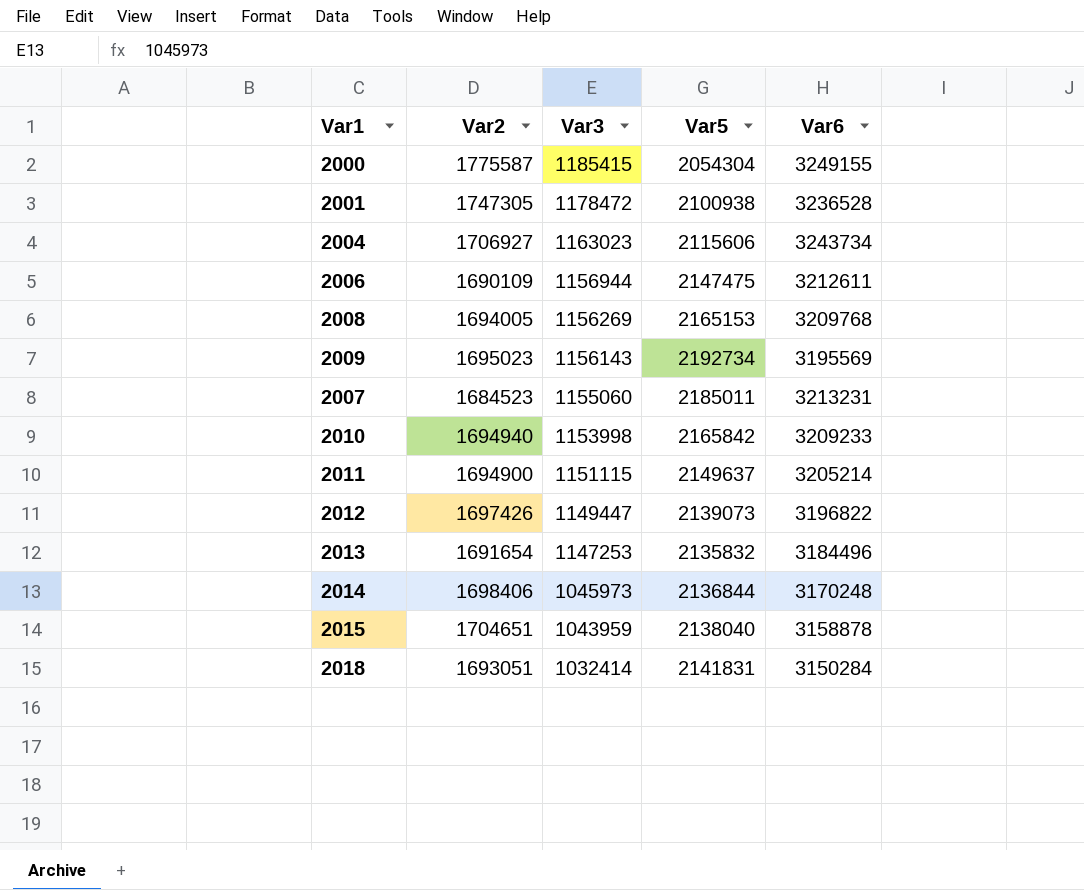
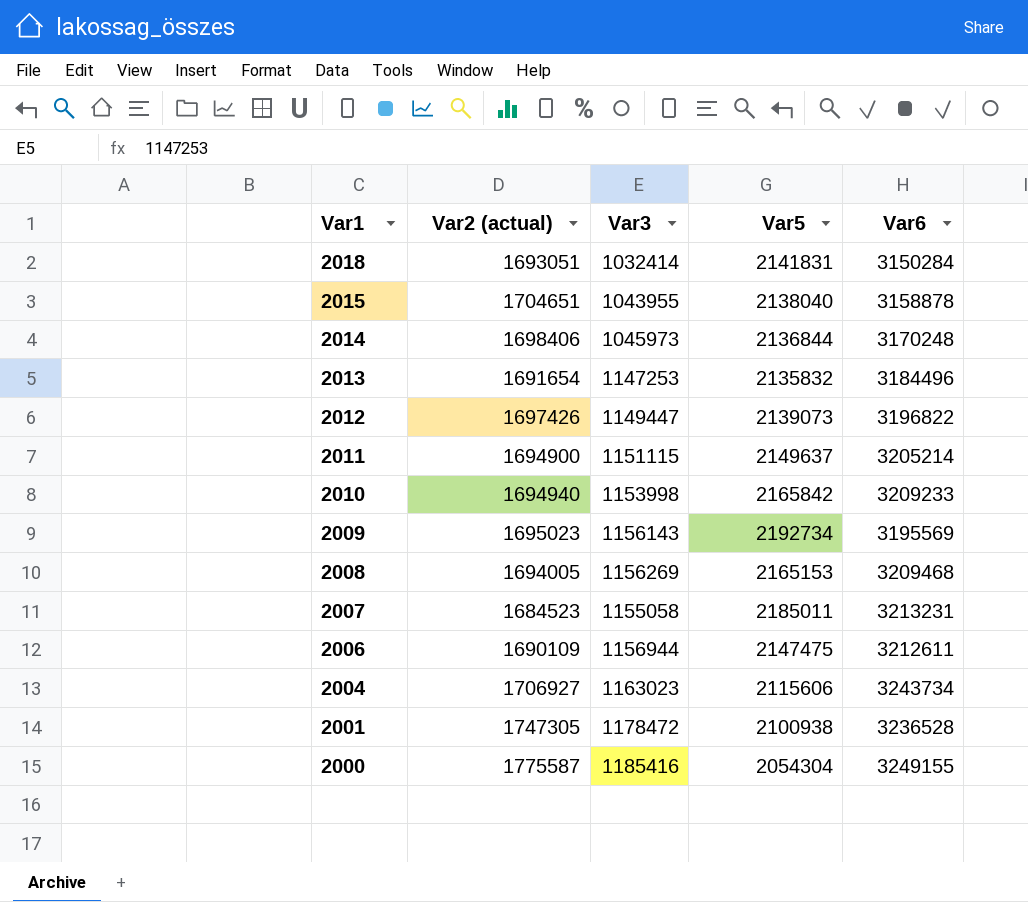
row order: Var3 descending -> Var1 descending
column name: Var2 -> Var2 (actual)
2015 | Var3: 1043959 -> 1043955
2008 | Var6: 3209768 -> 3209468
2007 | Var3: 1155060 -> 1155058
2000 | Var3: 1185415 -> 1185416

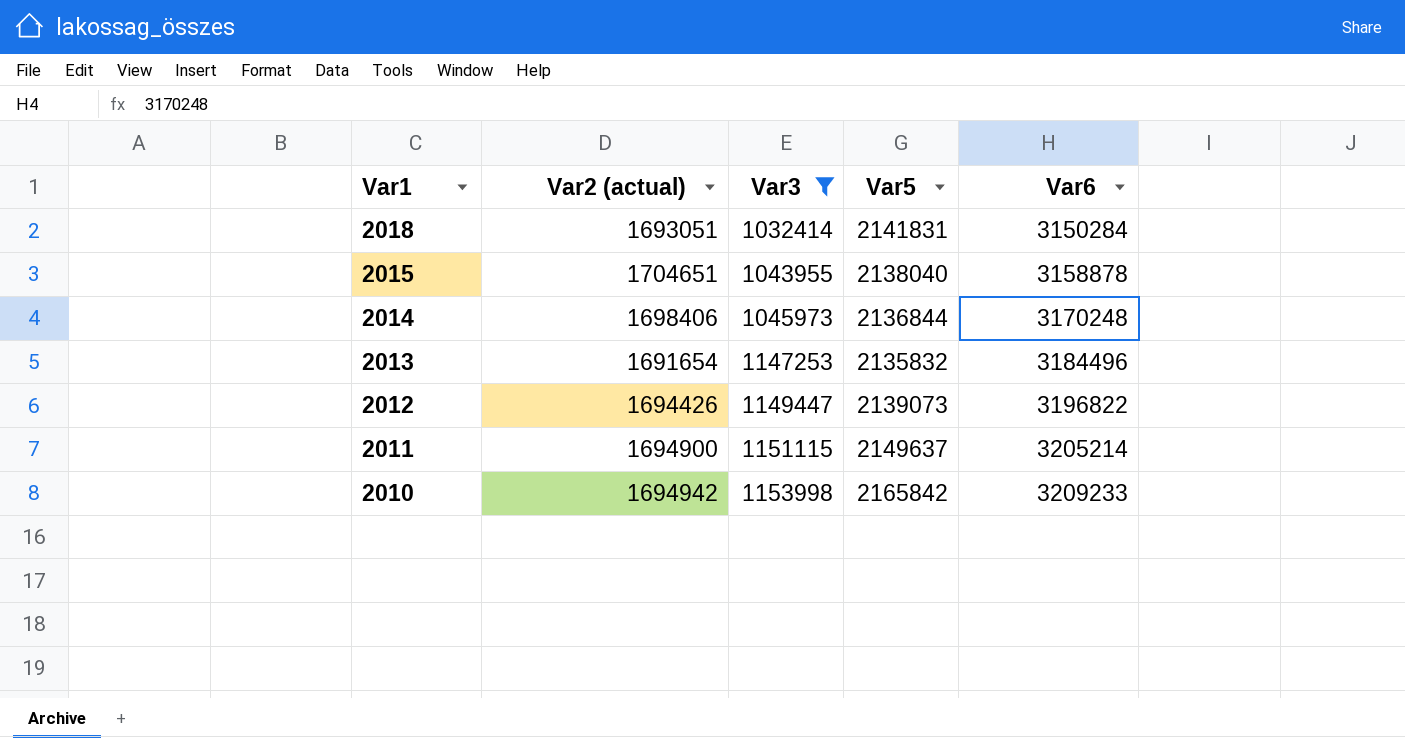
filter: none -> Var3 <= 1153998
2012 | Var2 (actual): 1697426 -> 1694426
2010 | Var2 (actual): 1694940 -> 1694942

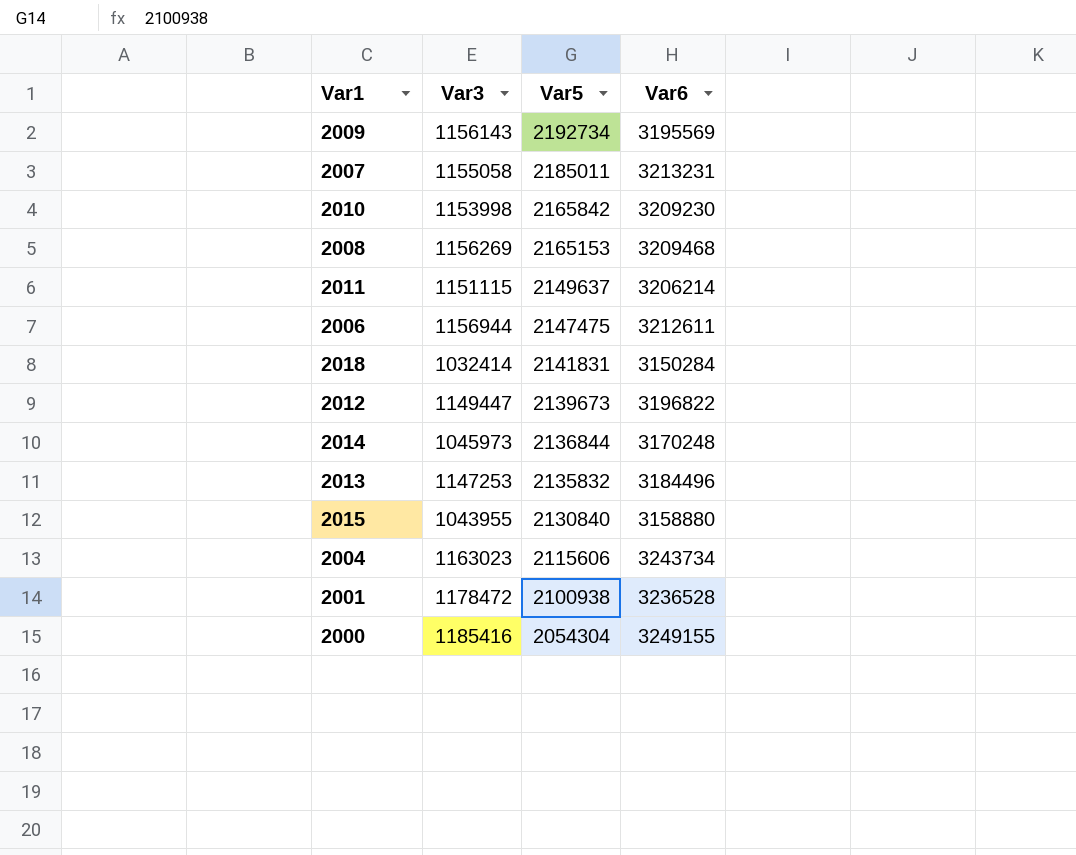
filter: Var3 <= 1153998 -> none
row order: Var1 descending -> Var5 descending
column Var2 (actual) | position: 2 -> none
2010 | Var6: 3209233 -> 3209230
2011 | Var6: 3205214 -> 3206214
2012 | Var5: 2139073 -> 2139673
2015 | Var5: 2138040 -> 2130840
2015 | Var6: 3158878 -> 3158880

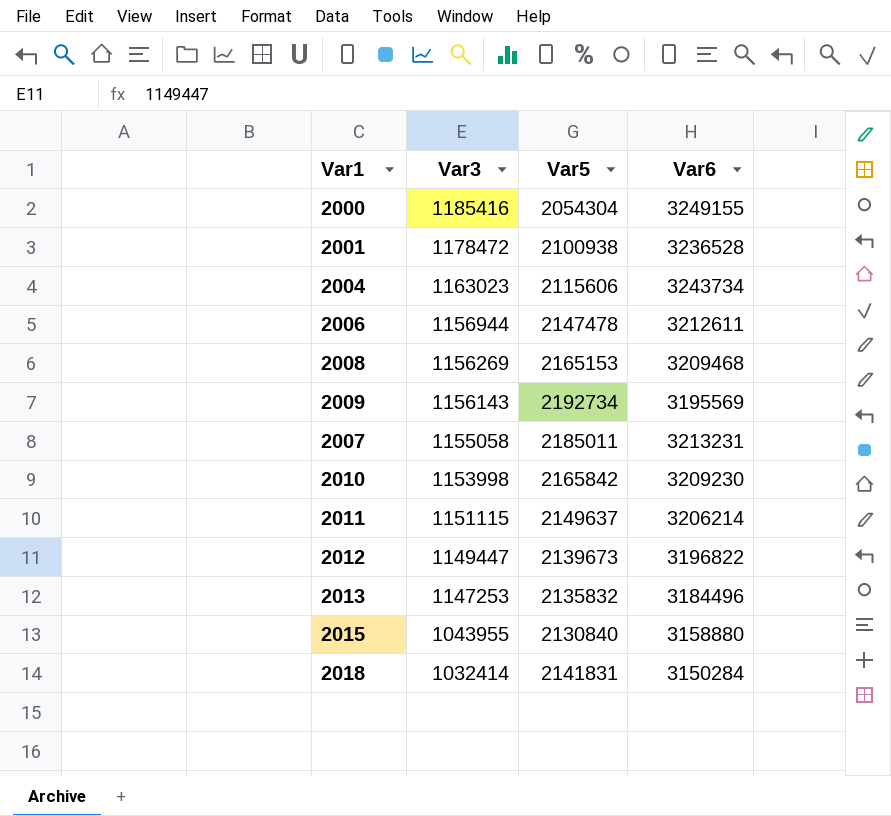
row order: Var5 descending -> Var3 descending
row 2014: 1045973 | 2136844 | 3170248 -> none
2006 | Var5: 2147475 -> 2147478

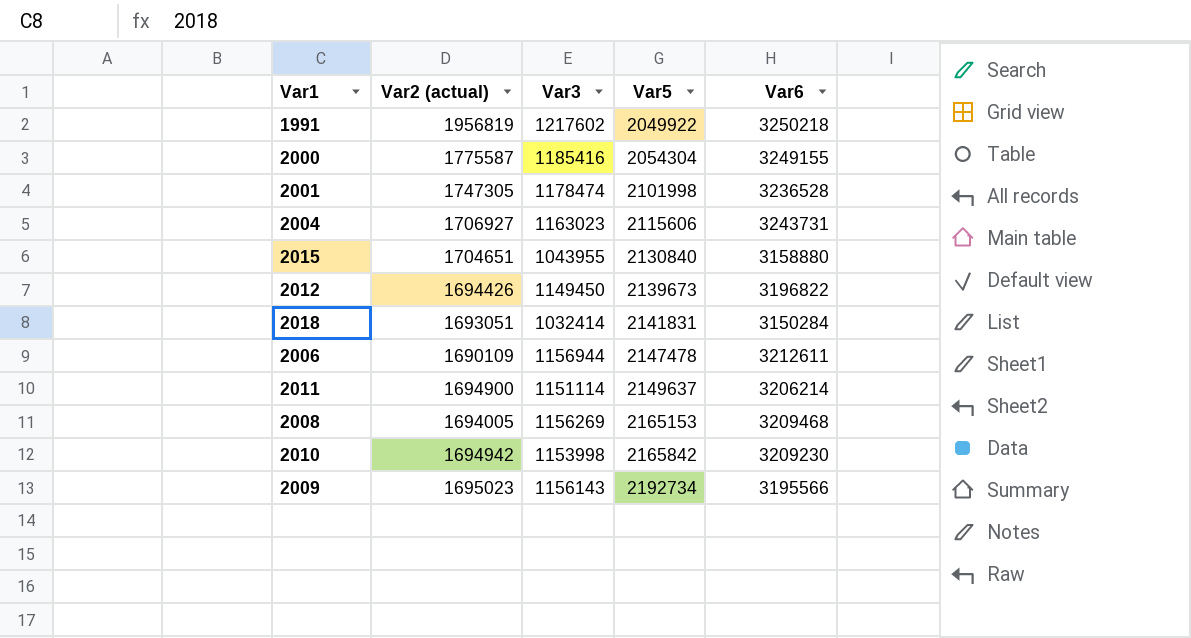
row order: Var3 descending -> Var5 ascending
column Var2 (actual) | position: none -> 2
row 2007: 1155058 | 2185011 | 3213231 -> none
row 2013: 1147253 | 2135832 | 3184496 -> none
row 1991: none -> 1956819 | 1217602 | 2049922 | 3250218
2001 | Var3: 1178472 -> 1178474
2001 | Var5: 2100938 -> 2101998
2004 | Var6: 3243734 -> 3243731
2012 | Var3: 1149447 -> 1149450
2011 | Var3: 1151115 -> 1151114
2009 | Var6: 3195569 -> 3195566

